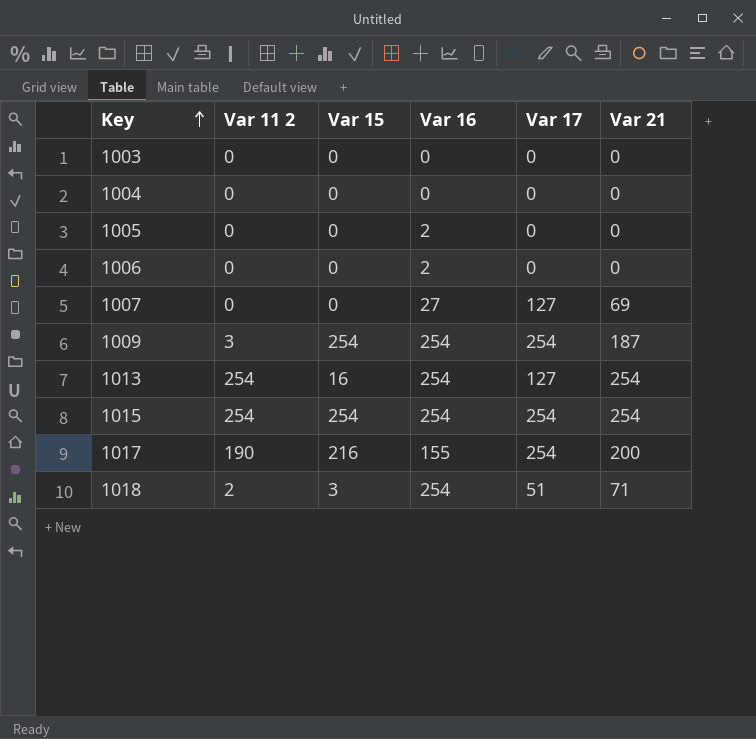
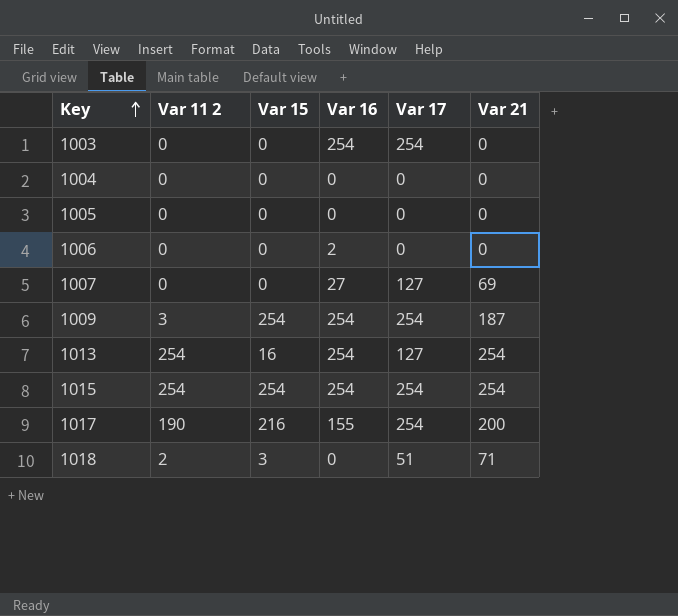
1003 | Var 16: 0 -> 254
1003 | Var 17: 0 -> 254
1005 | Var 16: 2 -> 0
1018 | Var 16: 254 -> 0

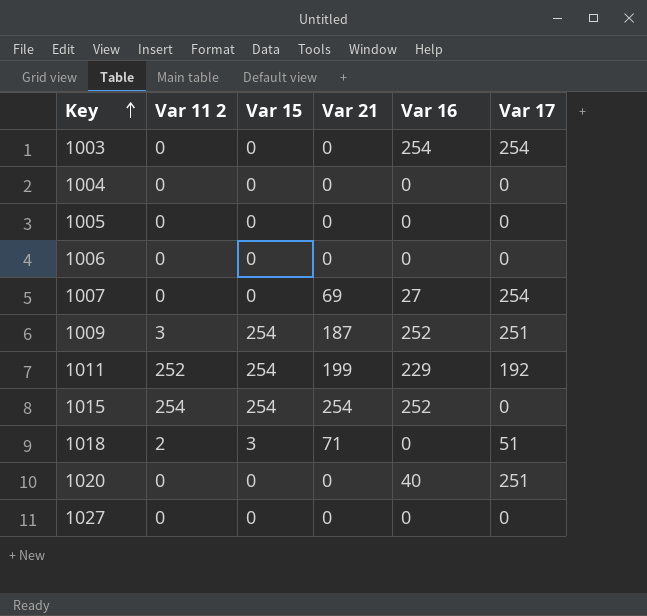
column Var 21 | position: 6 -> 4
row 1013: 254 | 16 | 254 | 127 | 254 -> none
row 1017: 190 | 216 | 155 | 254 | 200 -> none
1006 | Var 16: 2 -> 0
1007 | Var 17: 127 -> 254
1009 | Var 16: 254 -> 252
1009 | Var 17: 254 -> 251
row 1011: none -> 252 | 254 | 199 | 229 | 192
1015 | Var 16: 254 -> 252
1015 | Var 17: 254 -> 0
row 1020: none -> 0 | 0 | 0 | 40 | 251
row 1027: none -> 0 | 0 | 0 | 0 | 0

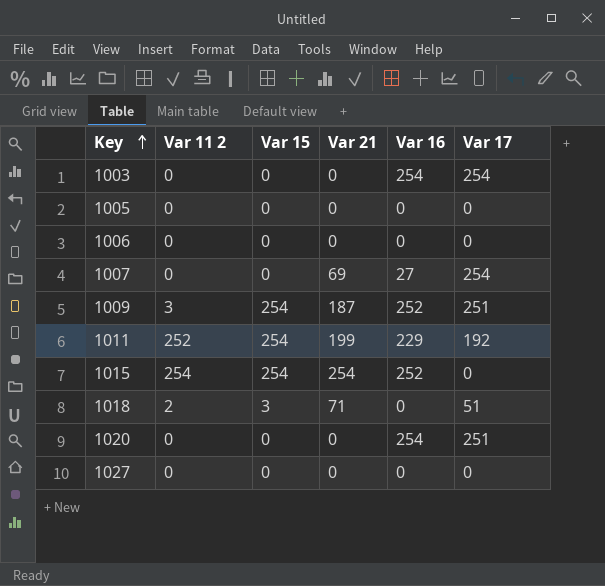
row 1004: 0 | 0 | 0 | 0 | 0 -> none
1020 | Var 16: 40 -> 254

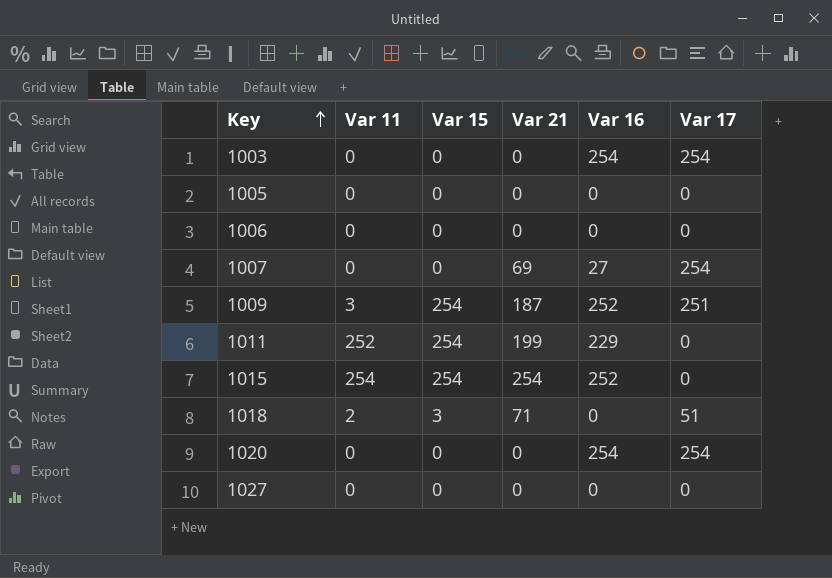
column name: Var 11 2 -> Var 11
1011 | Var 17: 192 -> 0
1020 | Var 17: 251 -> 254

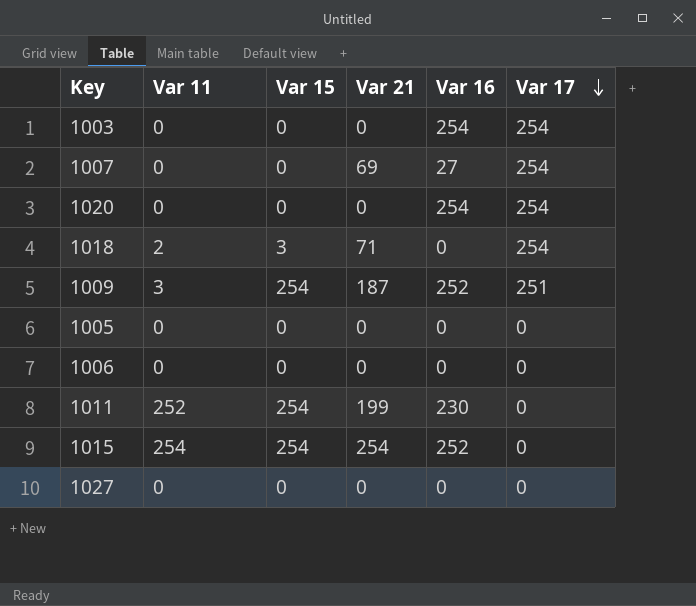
row order: Key ascending -> Var 17 descending
1018 | Var 17: 51 -> 254
1011 | Var 16: 229 -> 230

